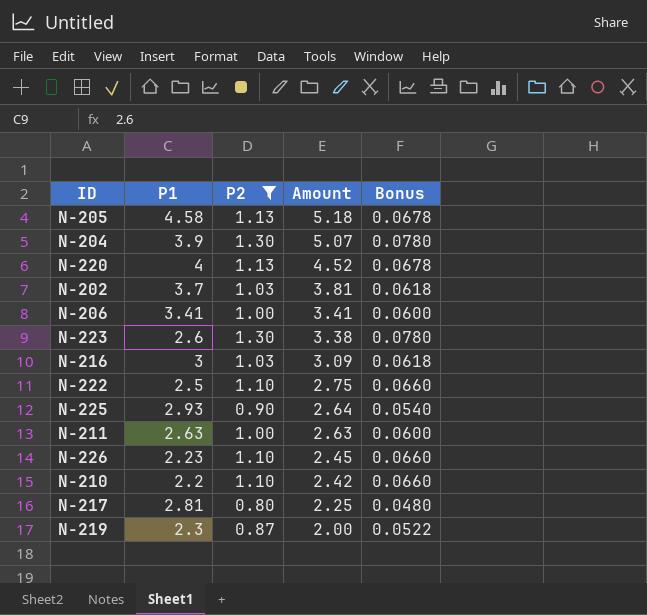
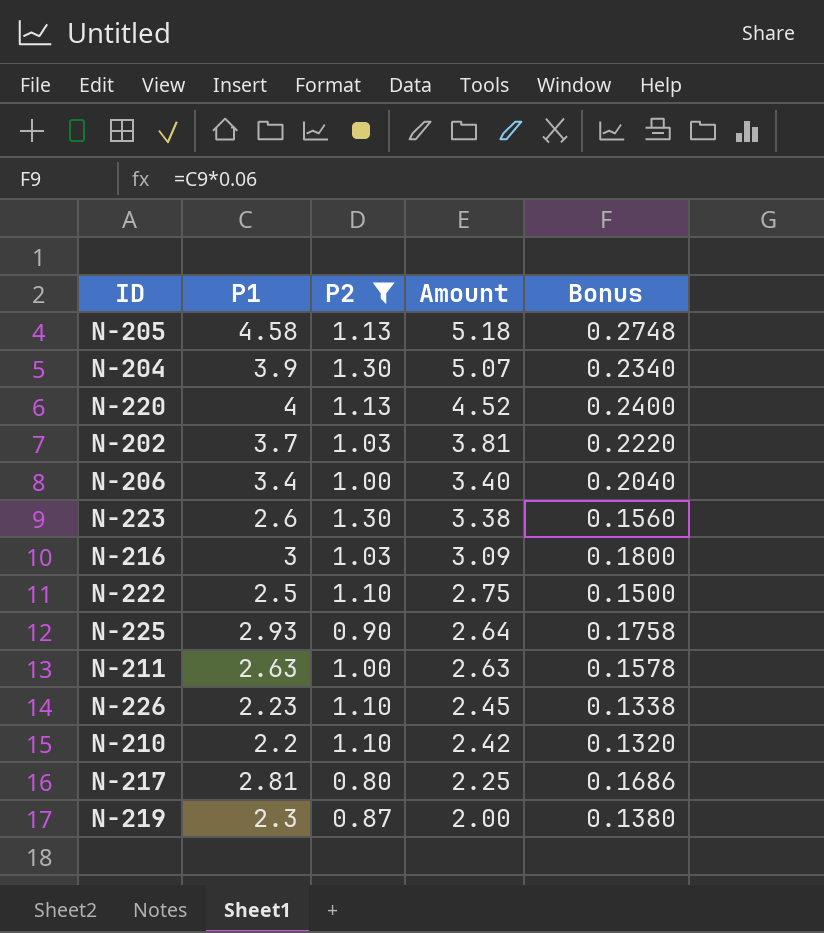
column Bonus | formula: [P2] * 0.06 -> [P1] * 0.06
N-206 | P1: 3.41 -> 3.4
N-206 | Amount: 3.41 -> 3.40

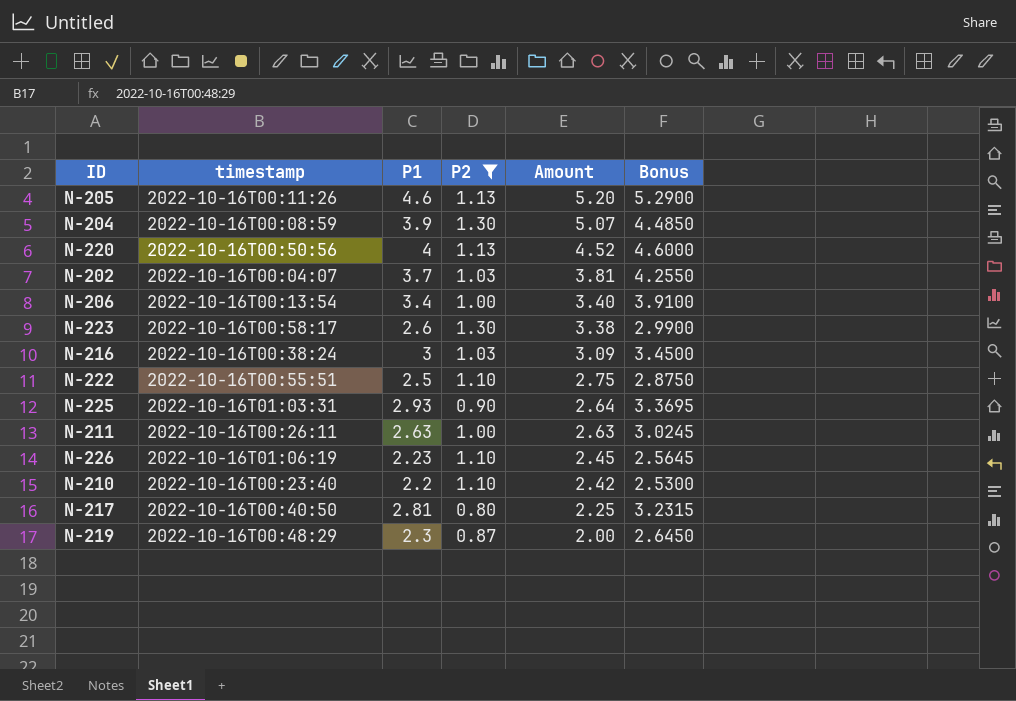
column timestamp | position: none -> 2
column Bonus | formula: [P1] * 0.06 -> [P1] * 1.15
N-205 | P1: 4.58 -> 4.6
N-205 | Amount: 5.18 -> 5.20

